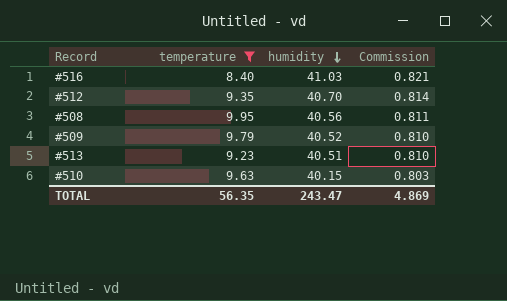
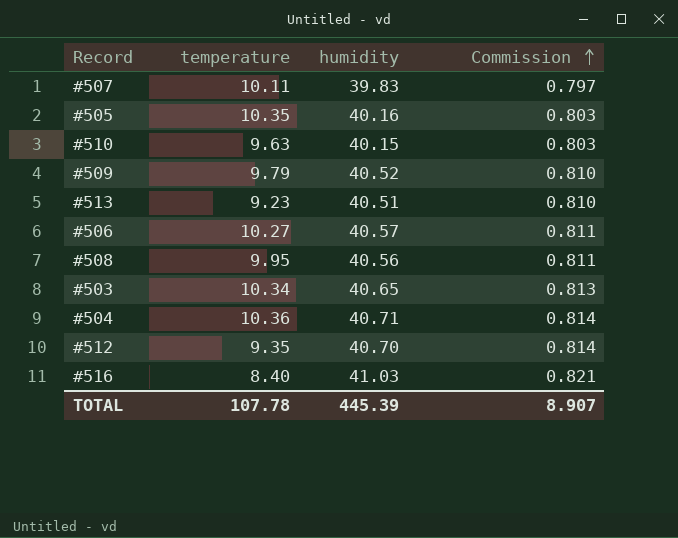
filter: temperature <= 9.95 -> none
row order: humidity descending -> Commission ascending
TOTAL | temperature: 56.35 -> 107.78
TOTAL | humidity: 243.47 -> 445.39
TOTAL | Commission: 4.869 -> 8.907

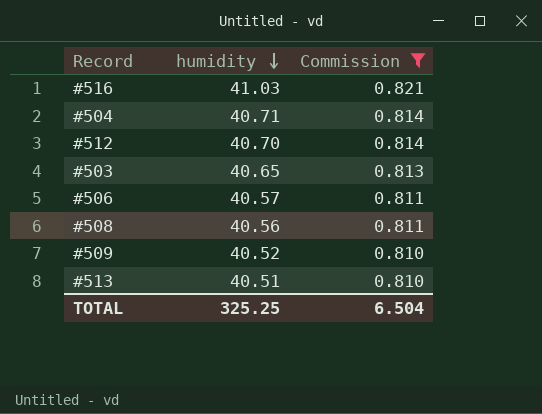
filter: none -> Commission >= 0.810
row order: Commission ascending -> humidity descending
column temperature | position: 2 -> none
TOTAL | humidity: 445.39 -> 325.25
TOTAL | Commission: 8.907 -> 6.504

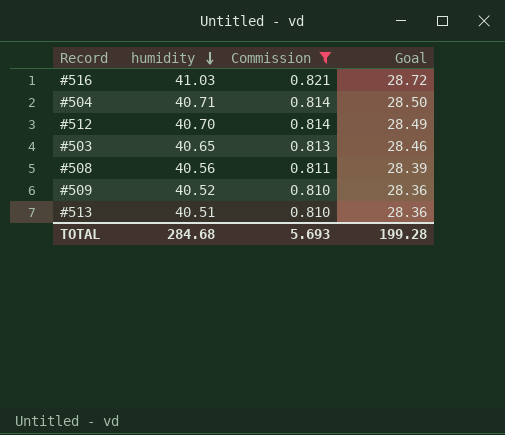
column Goal | formula: none -> [humidity] * 0.7
row #506: 40.57 | 0.811 -> none
TOTAL | humidity: 325.25 -> 284.68
TOTAL | Commission: 6.504 -> 5.693

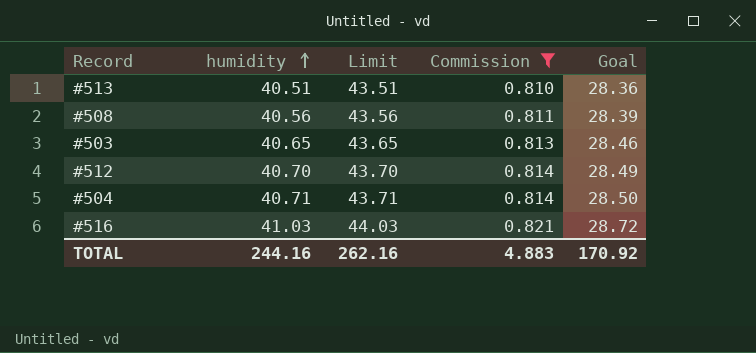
row order: humidity descending -> humidity ascending
column Limit | formula: none -> [humidity] + 3
row #509: 40.52 | 0.810 | 28.36 -> none
TOTAL | humidity: 284.68 -> 244.16
TOTAL | Commission: 5.693 -> 4.883
TOTAL | Goal: 199.28 -> 170.92

